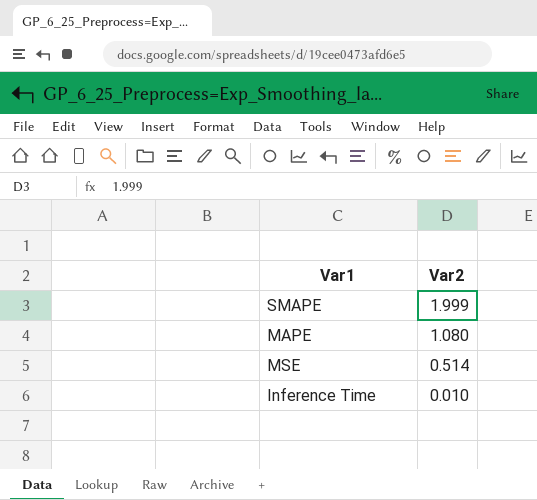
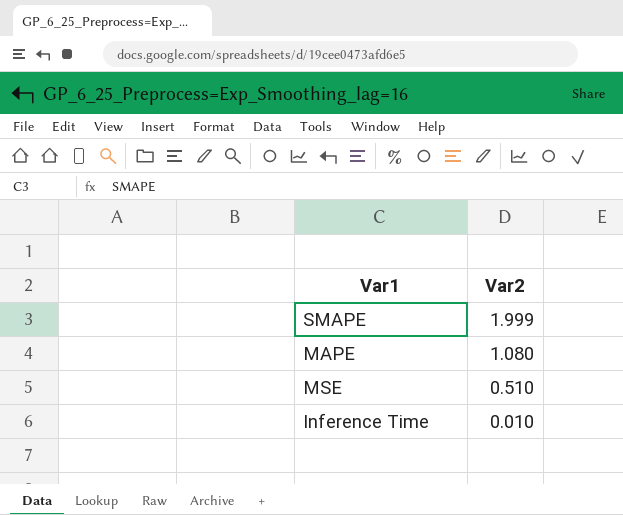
MSE | Var2: 0.514 -> 0.510

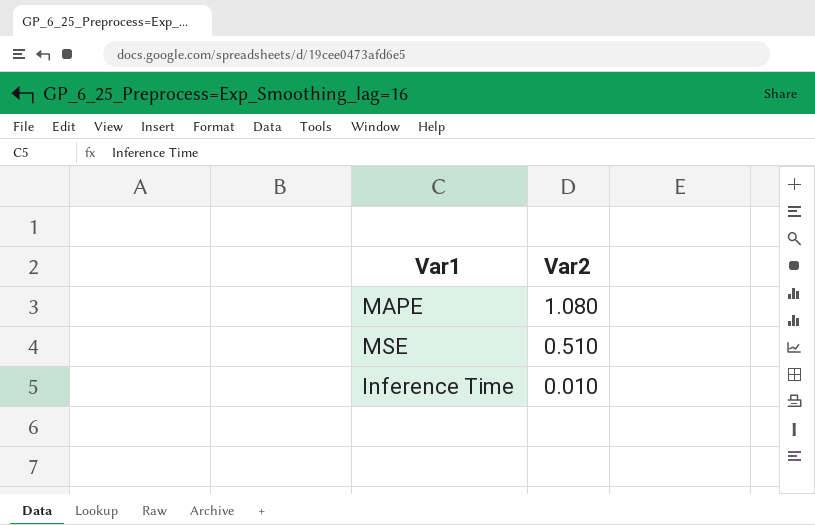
row SMAPE: 1.999 -> none

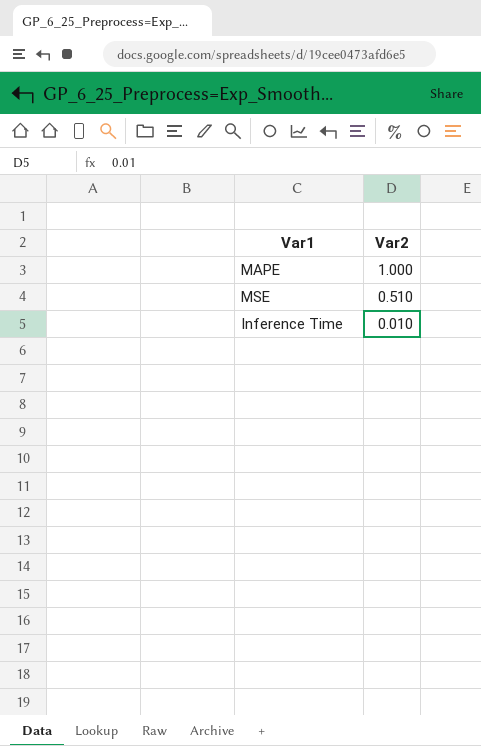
MAPE | Var2: 1.080 -> 1.000

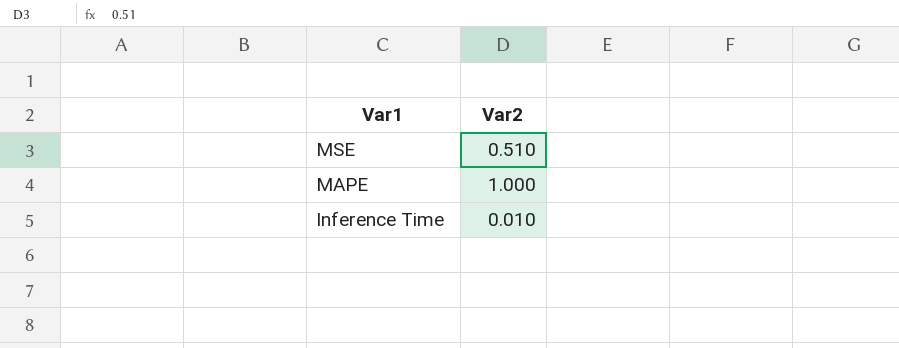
row order: Var2 descending -> Var1 descending

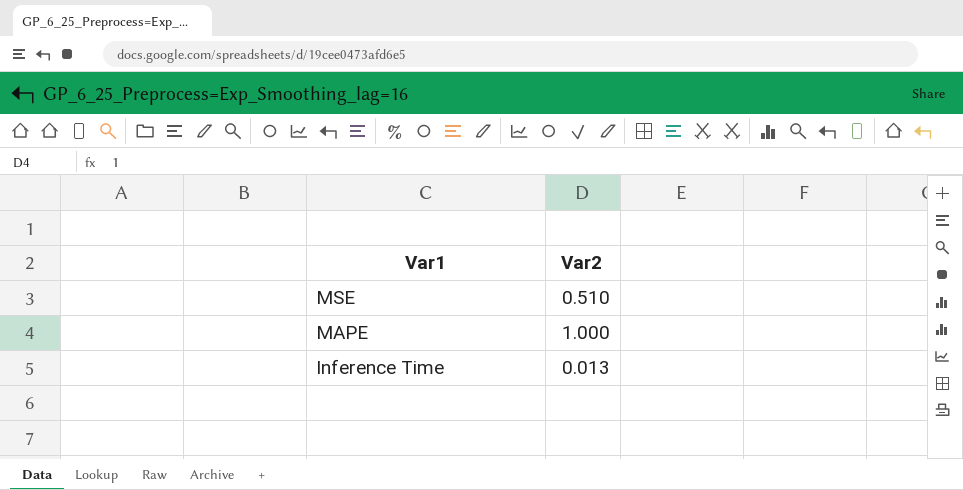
Inference Time | Var2: 0.010 -> 0.013

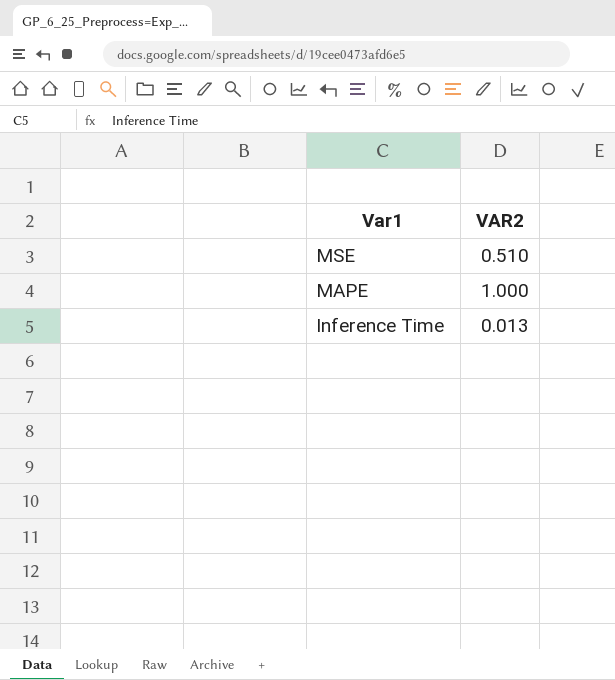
column name: Var2 -> VAR2

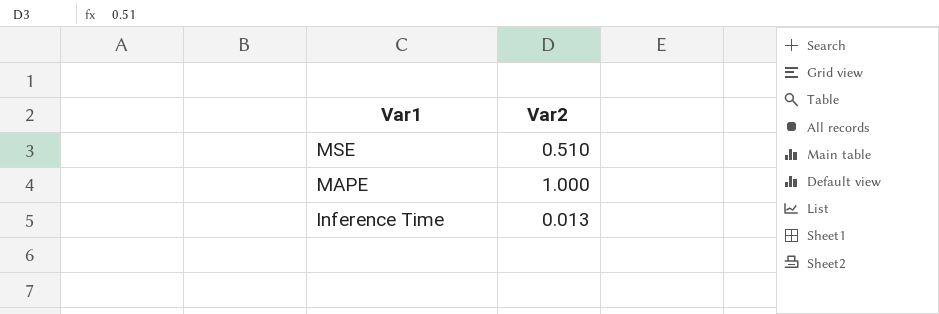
column name: VAR2 -> Var2

